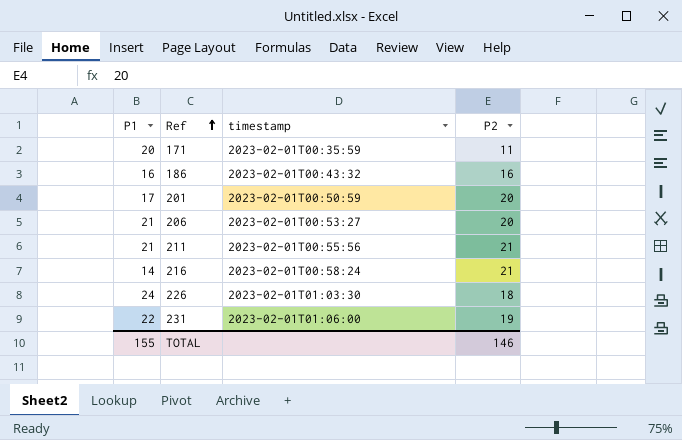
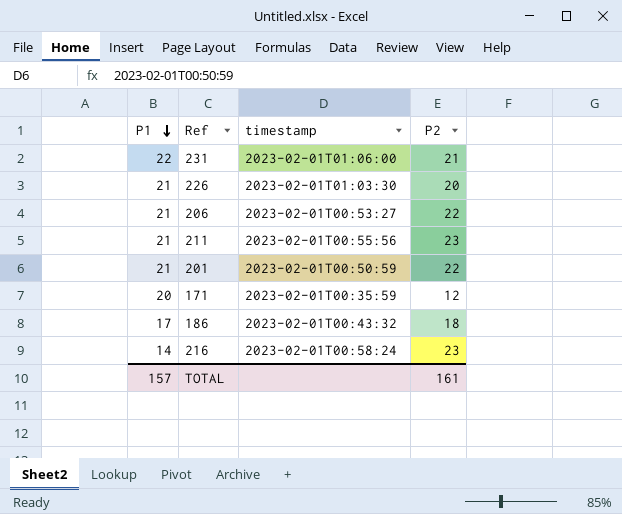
row order: Ref ascending -> P1 descending
231 | P2: 19 -> 21
226 | P1: 24 -> 21
226 | P2: 18 -> 20
206 | P2: 20 -> 22
211 | P2: 21 -> 23
201 | P1: 17 -> 21
201 | P2: 20 -> 22
171 | P2: 11 -> 12
186 | P1: 16 -> 17
186 | P2: 16 -> 18
216 | P2: 21 -> 23
TOTAL | P1: 155 -> 157
TOTAL | P2: 146 -> 161

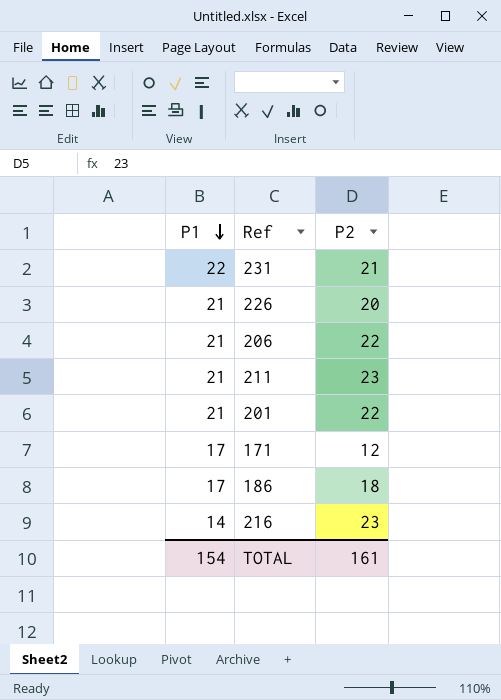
column timestamp | position: 3 -> none
171 | P1: 20 -> 17
TOTAL | P1: 157 -> 154

